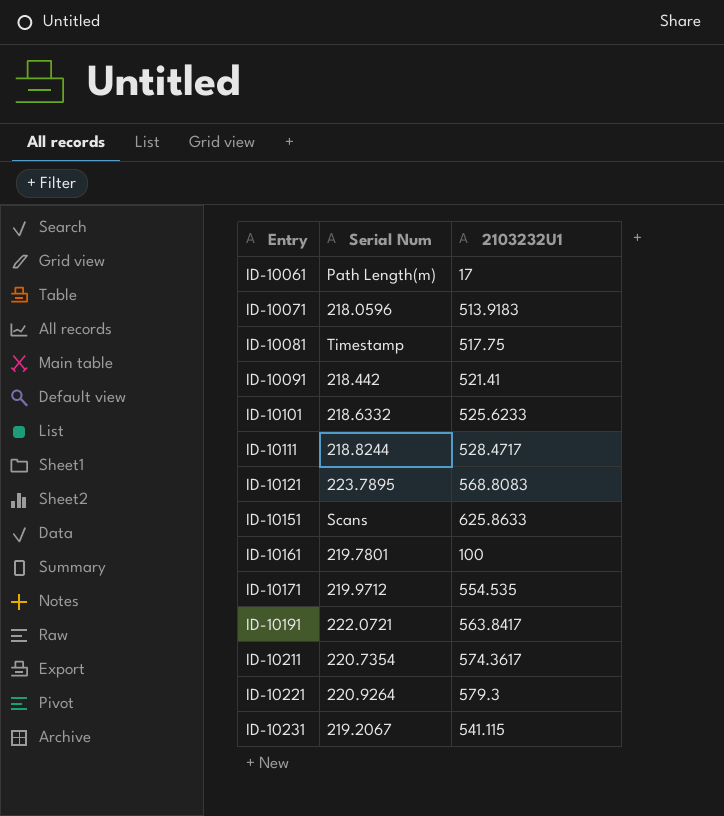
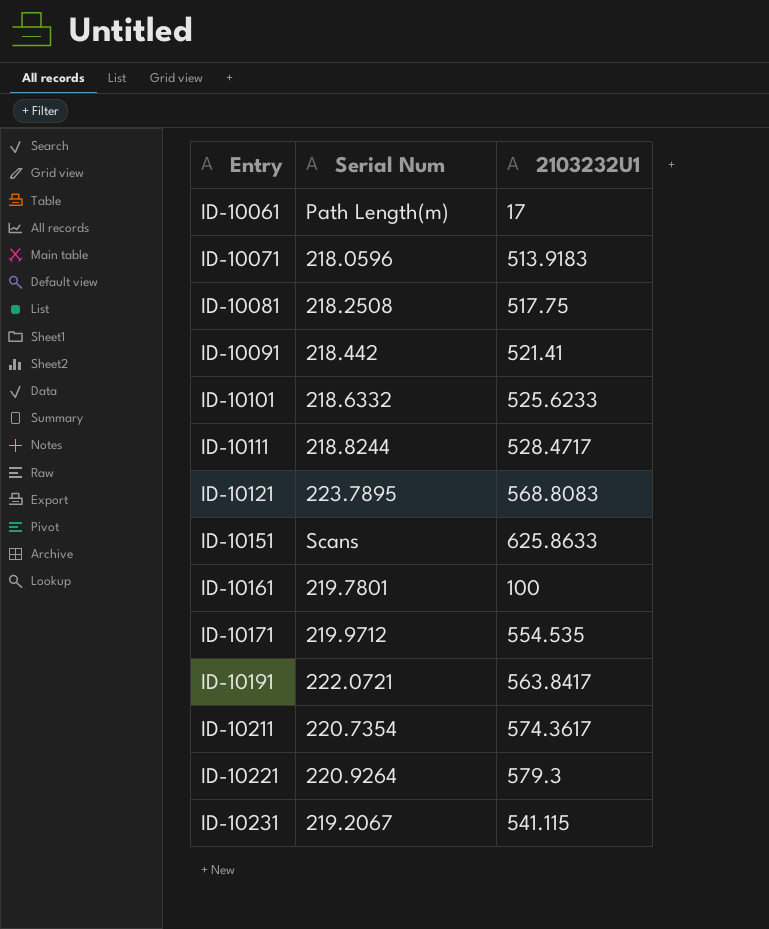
ID-10081 | Serial Num: Timestamp -> 218.2508

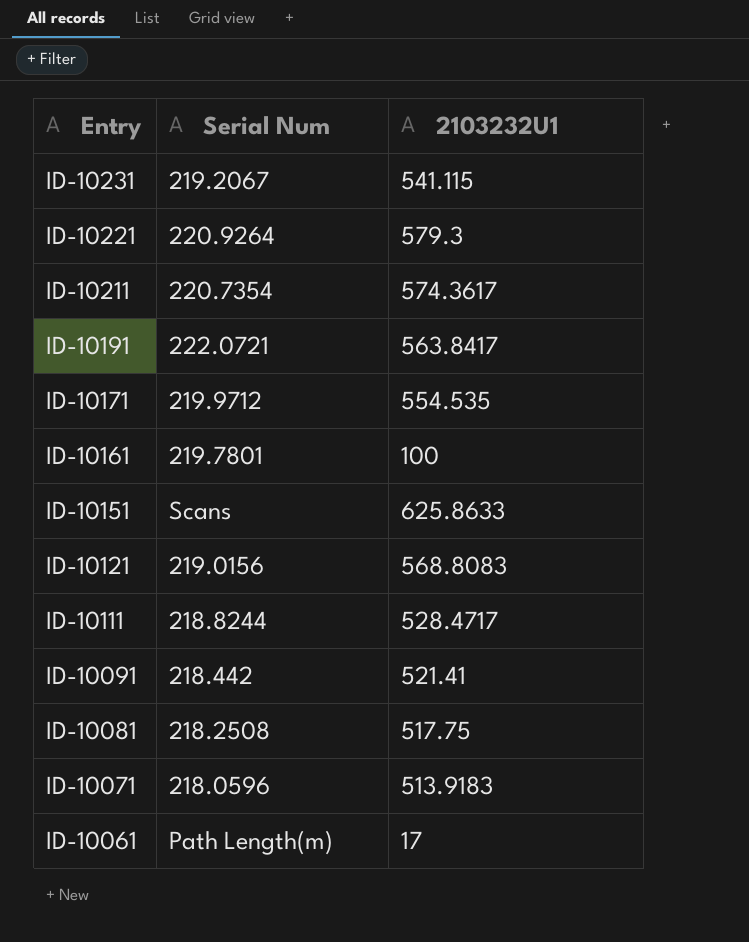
row order: Entry ascending -> Entry descending
row ID-10101: 218.6332 | 525.6233 -> none
ID-10121 | Serial Num: 223.7895 -> 219.0156

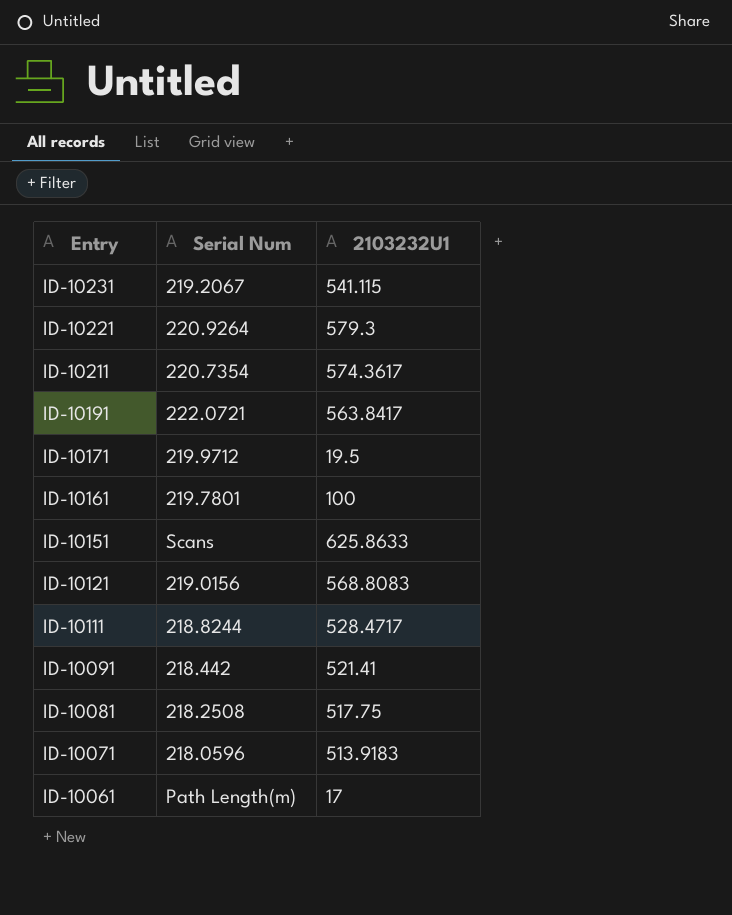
ID-10171 | 2103232U1: 554.535 -> 19.5

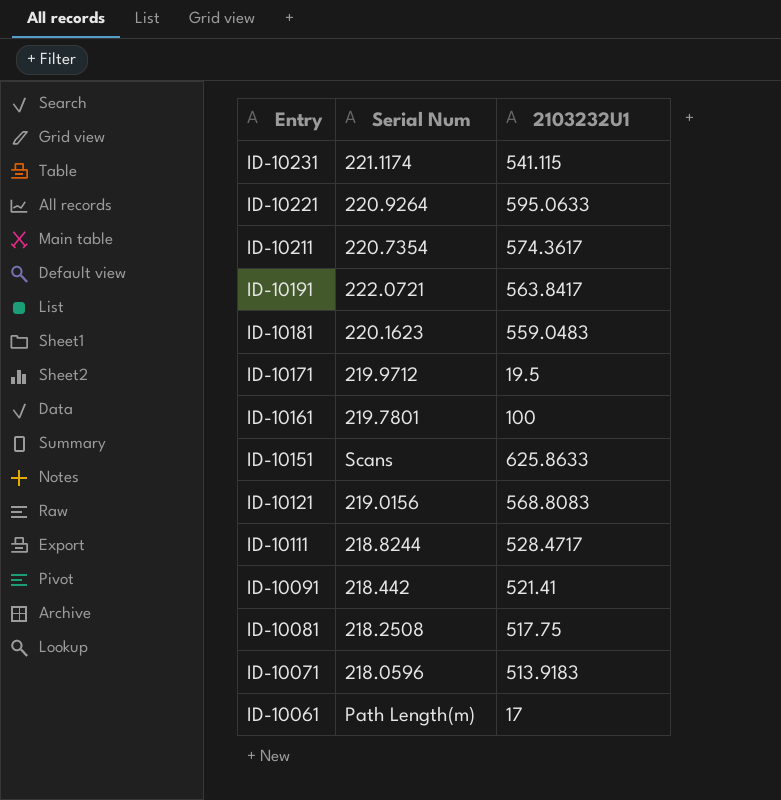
ID-10231 | Serial Num: 219.2067 -> 221.1174
ID-10221 | 2103232U1: 579.3 -> 595.0633
row ID-10181: none -> 220.1623 | 559.0483

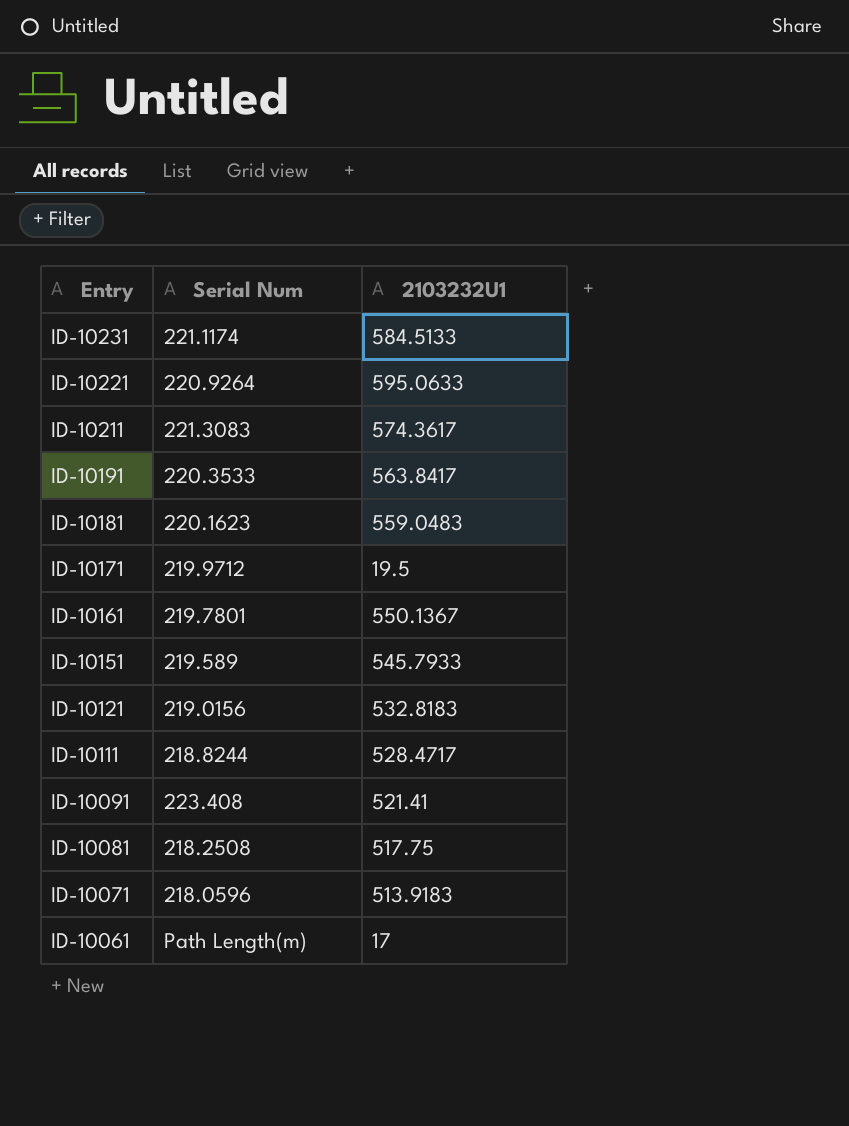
ID-10231 | 2103232U1: 541.115 -> 584.5133
ID-10211 | Serial Num: 220.7354 -> 221.3083
ID-10191 | Serial Num: 222.0721 -> 220.3533
ID-10161 | 2103232U1: 100 -> 550.1367
ID-10151 | Serial Num: Scans -> 219.589
ID-10151 | 2103232U1: 625.8633 -> 545.7933
ID-10121 | 2103232U1: 568.8083 -> 532.8183
ID-10091 | Serial Num: 218.442 -> 223.408

